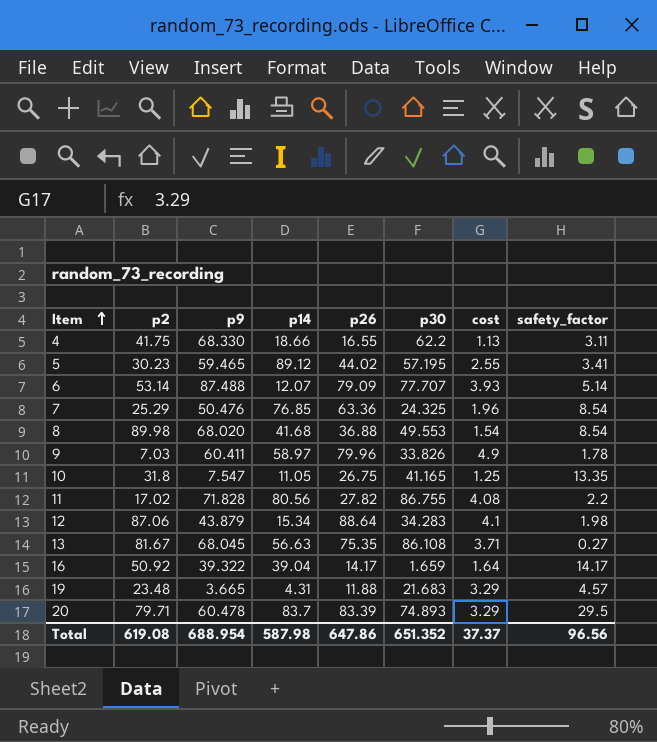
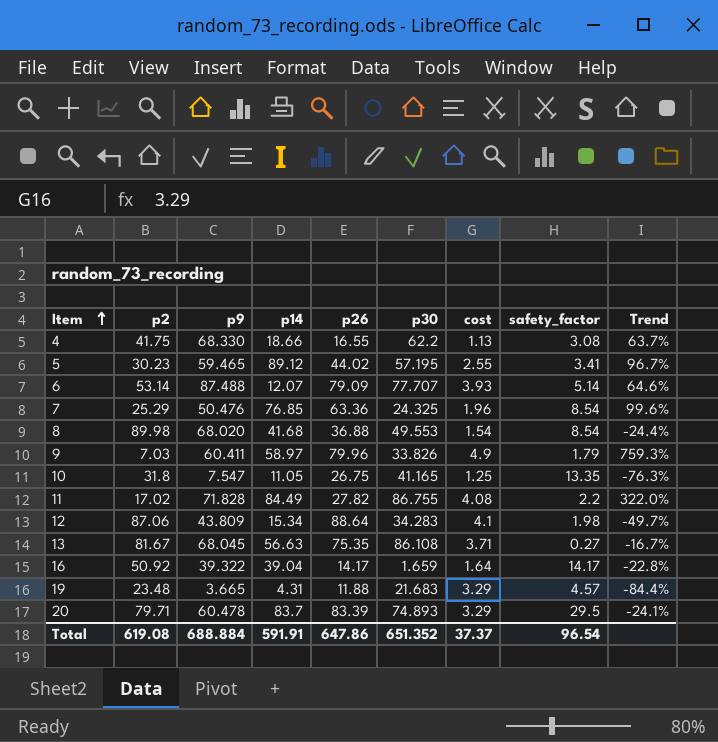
column Trend | formula: none -> ([p9] - [p2]) / [p2]
4 | safety_factor: 3.11 -> 3.08
9 | safety_factor: 1.78 -> 1.79
11 | p14: 80.56 -> 84.49
12 | p9: 43.879 -> 43.809
Total | p9: 688.954 -> 688.884
Total | p14: 587.98 -> 591.91
Total | safety_factor: 96.56 -> 96.54

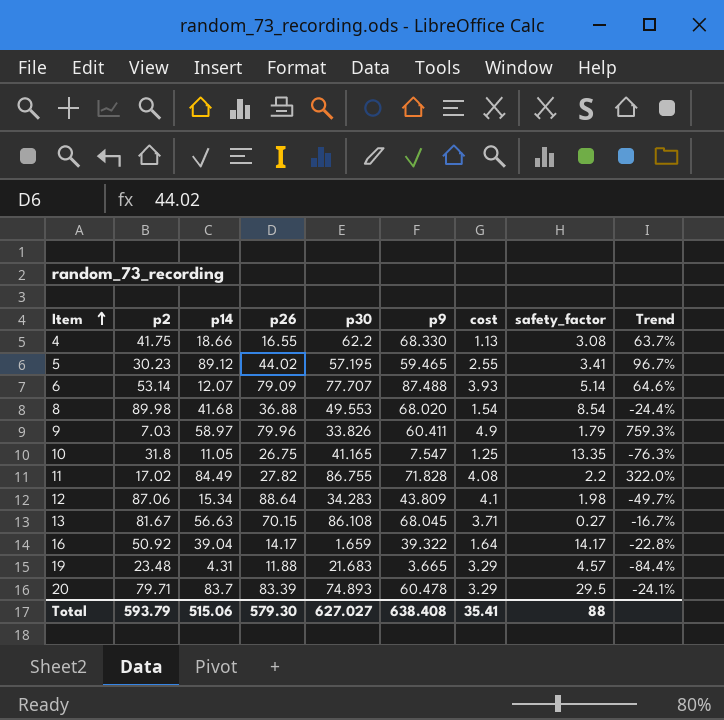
column p9 | position: 3 -> 6
row 7: 25.29 | 50.476 | 76.85 | 63.36 | 24.325 | 1.96 | 8.54 | 99.6% -> none
13 | p26: 75.35 -> 70.15
Total | p2: 619.08 -> 593.79
Total | p14: 591.91 -> 515.06
Total | p26: 647.86 -> 579.30
Total | p30: 651.352 -> 627.027
Total | p9: 688.884 -> 638.408
Total | cost: 37.37 -> 35.41
Total | safety_factor: 96.54 -> 88

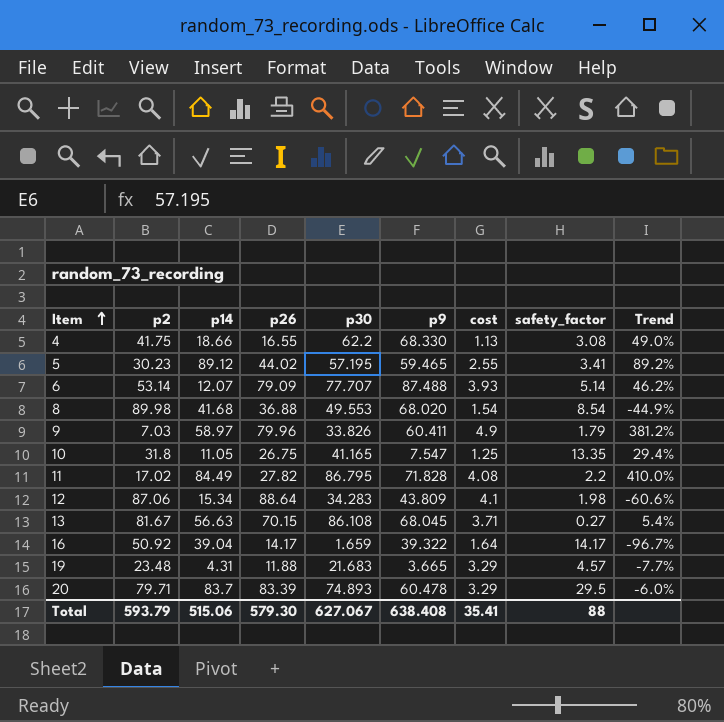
column Trend | formula: ([p9] - [p2]) / [p2] -> ([p30] - [p2]) / [p2]
11 | p30: 86.755 -> 86.795
Total | p30: 627.027 -> 627.067

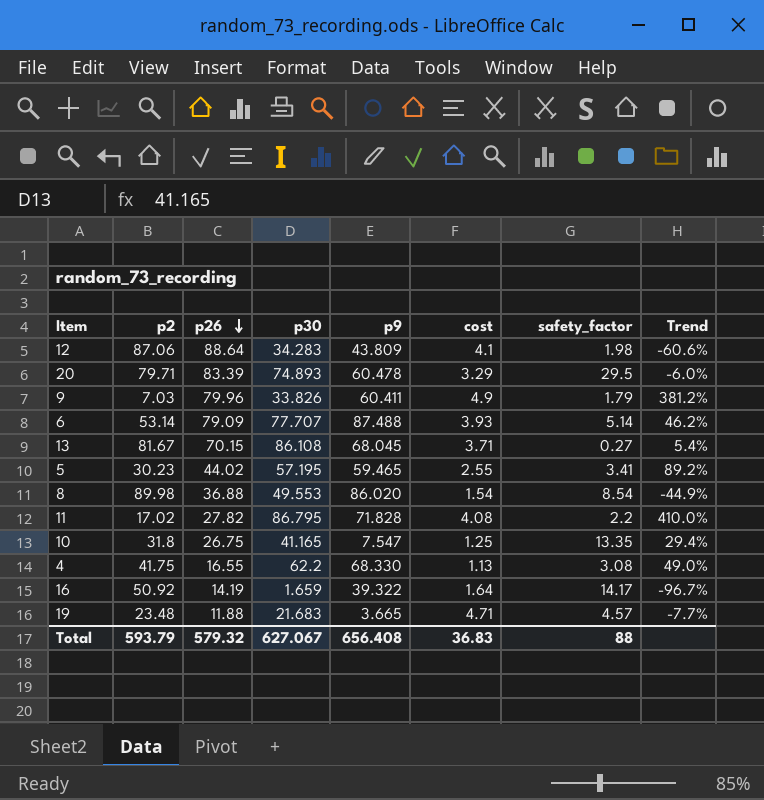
row order: Item ascending -> p26 descending
column p14 | position: 3 -> none
8 | p9: 68.020 -> 86.020
16 | p26: 14.17 -> 14.19
19 | cost: 3.29 -> 4.71
Total | p26: 579.30 -> 579.32
Total | p9: 638.408 -> 656.408
Total | cost: 35.41 -> 36.83

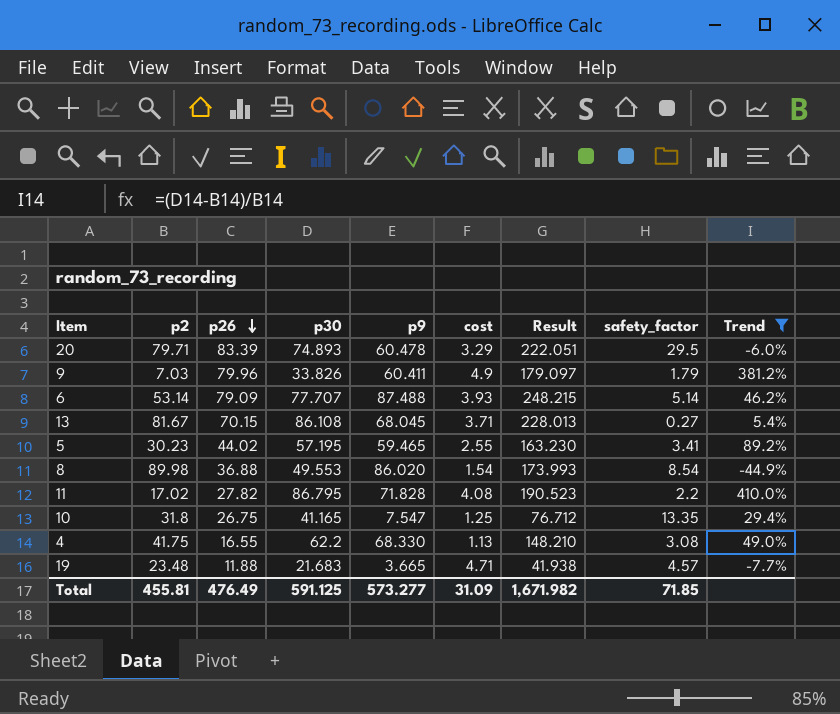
filter: none -> Trend >= -44.9%
column Result | formula: none -> [p26] + [p30] + [p9] + [cost]
Total | p2: 593.79 -> 455.81
Total | p26: 579.32 -> 476.49
Total | p30: 627.067 -> 591.125
Total | p9: 656.408 -> 573.277
Total | cost: 36.83 -> 31.09
Total | safety_factor: 88 -> 71.85

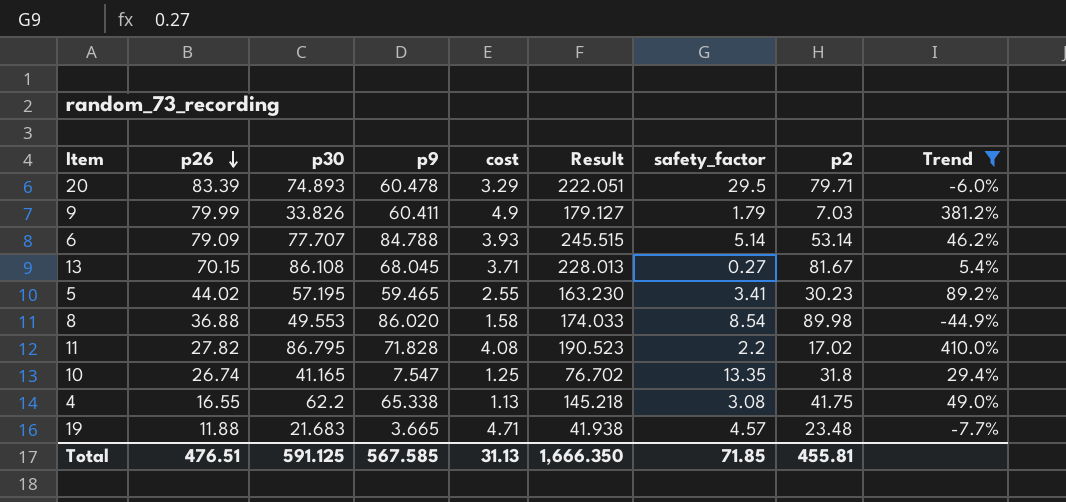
column p2 | position: 2 -> 8
9 | p26: 79.96 -> 79.99
9 | Result: 179.097 -> 179.127
6 | p9: 87.488 -> 84.788
6 | Result: 248.215 -> 245.515
8 | cost: 1.54 -> 1.58
8 | Result: 173.993 -> 174.033
10 | p26: 26.75 -> 26.74
10 | Result: 76.712 -> 76.702
4 | p9: 68.330 -> 65.338
4 | Result: 148.210 -> 145.218
Total | p26: 476.49 -> 476.51
Total | p9: 573.277 -> 567.585
Total | cost: 31.09 -> 31.13
Total | Result: 1,671.982 -> 1,666.350

